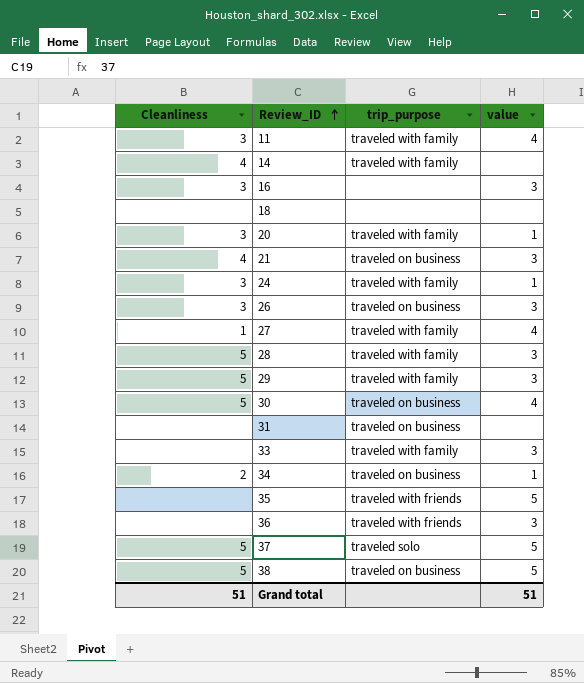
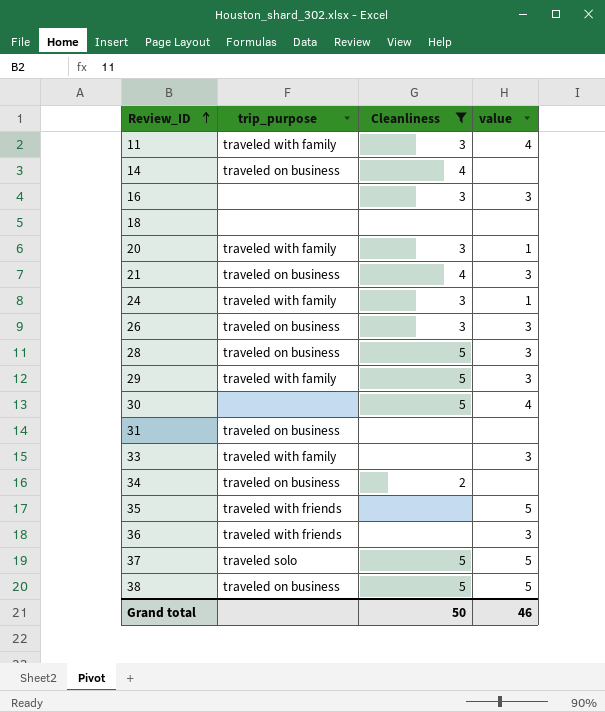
filter: none -> Cleanliness != 1
column Cleanliness | position: 1 -> 3
14 | trip_purpose: traveled with family -> traveled on business
28 | trip_purpose: traveled with family -> traveled on business
30 | trip_purpose: traveled on business -> none
34 | value: 1 -> none
Grand total | Cleanliness: 51 -> 50
Grand total | value: 51 -> 46

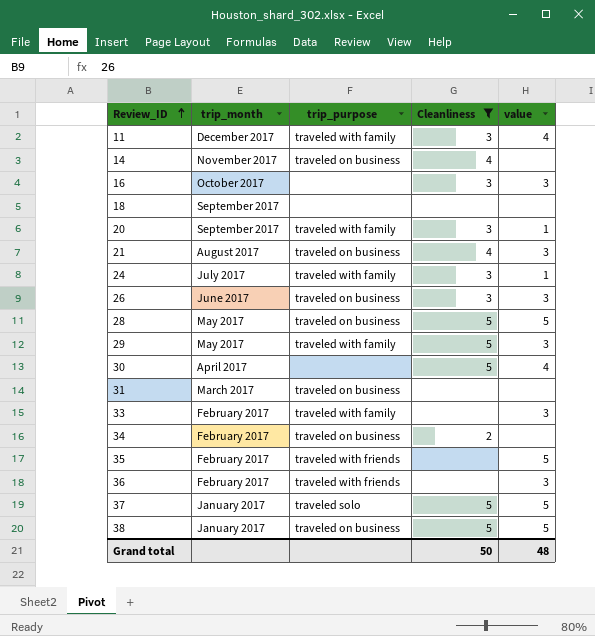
column trip_month | position: none -> 2
28 | value: 3 -> 5
Grand total | value: 46 -> 48

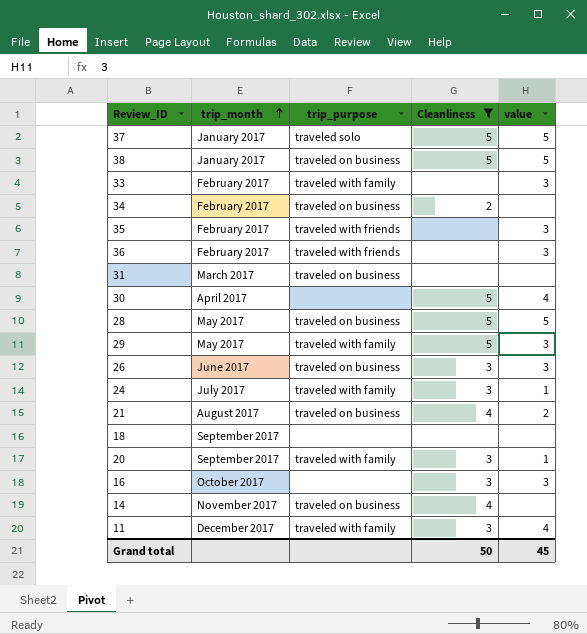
row order: Review_ID ascending -> trip_month ascending
35 | value: 5 -> 3
21 | value: 3 -> 2
Grand total | value: 48 -> 45

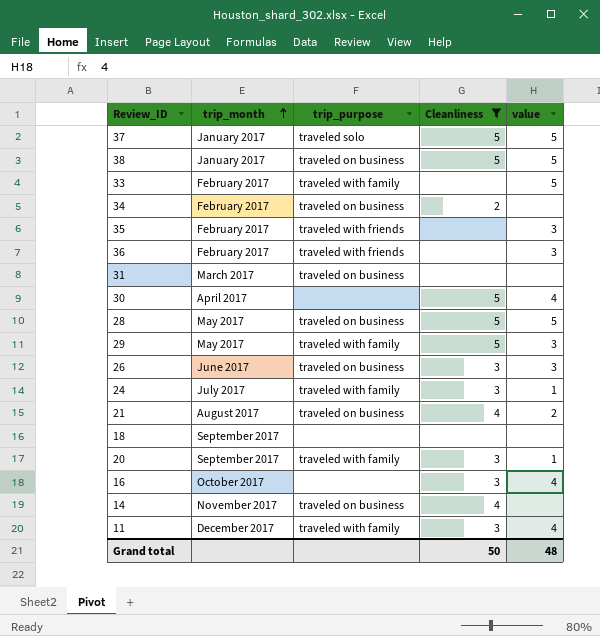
33 | value: 3 -> 5
16 | value: 3 -> 4
Grand total | value: 45 -> 48

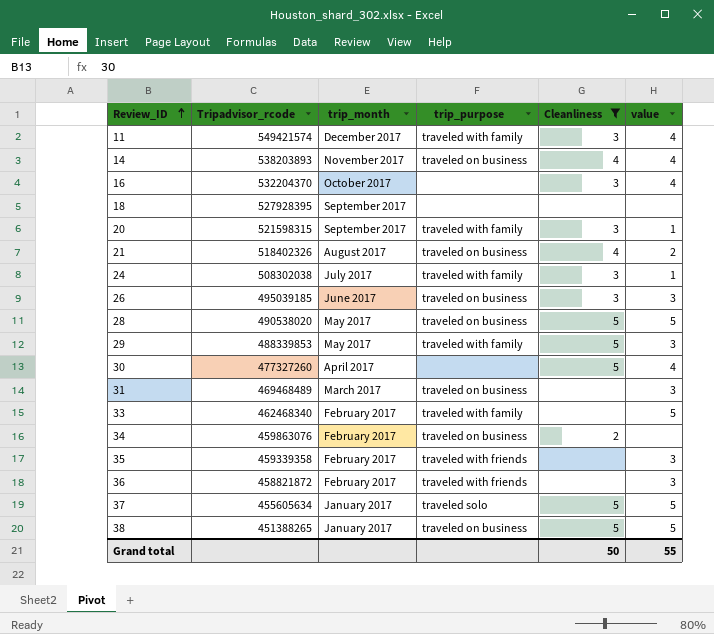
row order: trip_month ascending -> Review_ID ascending
column Tripadvisor_rcode | position: none -> 2
14 | value: none -> 4
31 | value: none -> 3
Grand total | value: 48 -> 55

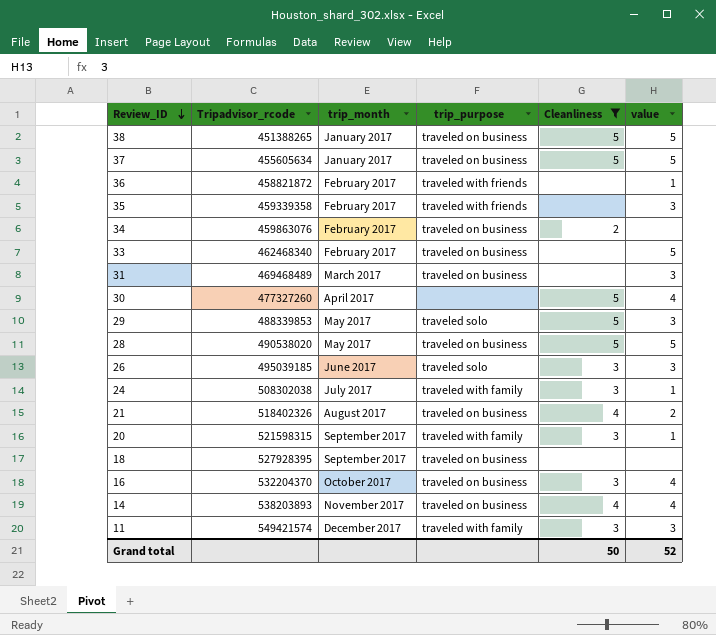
row order: Review_ID ascending -> Review_ID descending
37 | trip_purpose: traveled solo -> traveled on business
36 | value: 3 -> 1
33 | trip_purpose: traveled with family -> traveled on business
29 | trip_purpose: traveled with family -> traveled solo
26 | trip_purpose: traveled on business -> traveled solo
18 | trip_purpose: none -> traveled on business
16 | trip_purpose: none -> traveled on business
11 | value: 4 -> 3
Grand total | value: 55 -> 52

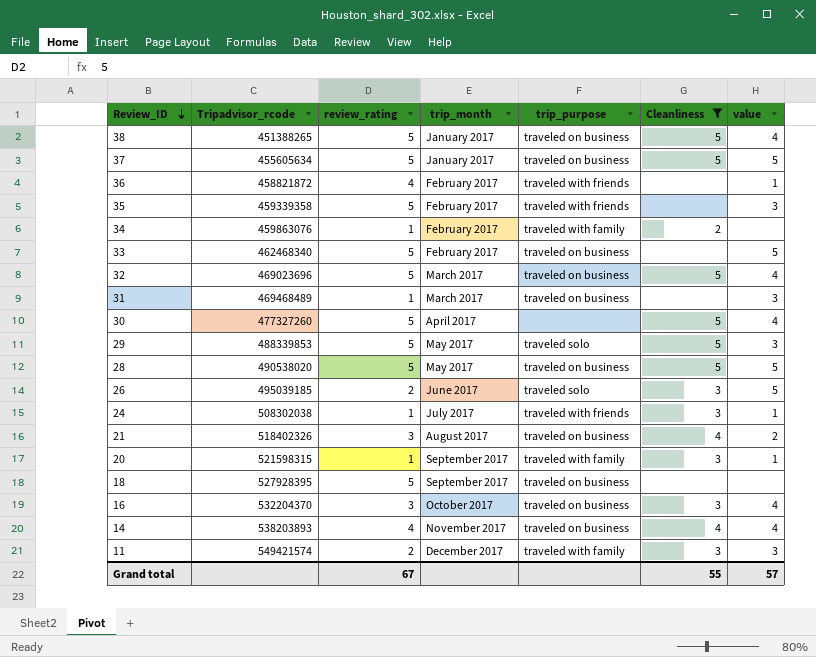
column review_rating | position: none -> 3
38 | value: 5 -> 4
34 | trip_purpose: traveled on business -> traveled with family
row 32: none -> 469023696 | 5 | March 2017 | traveled on business | 5 | 4
26 | value: 3 -> 5
24 | trip_purpose: traveled with family -> traveled with friends
Grand total | Cleanliness: 50 -> 55
Grand total | value: 52 -> 57

